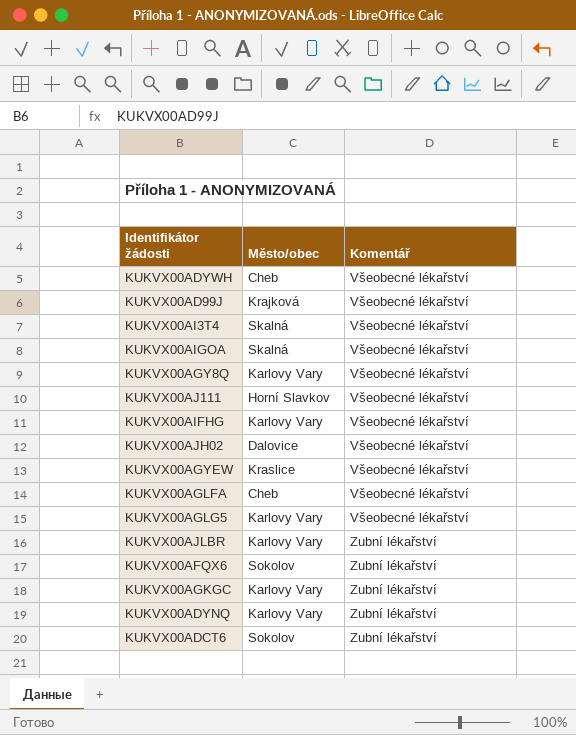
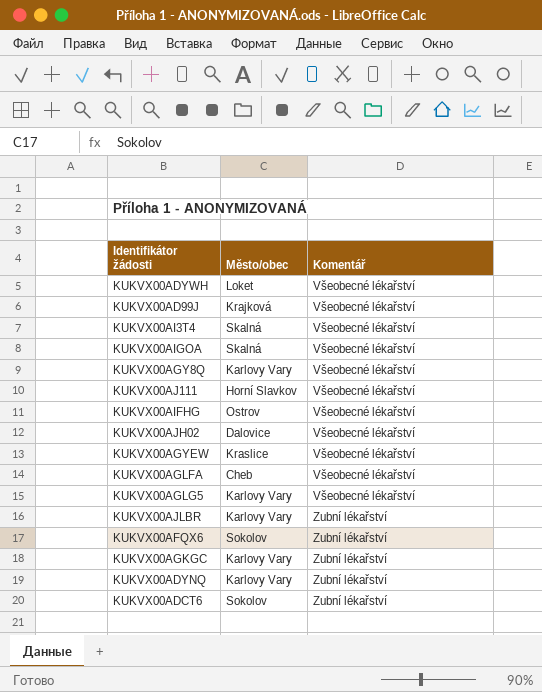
KUKVX00ADYWH | Město/obec: Cheb -> Loket
KUKVX00AIFHG | Město/obec: Karlovy Vary -> Ostrov

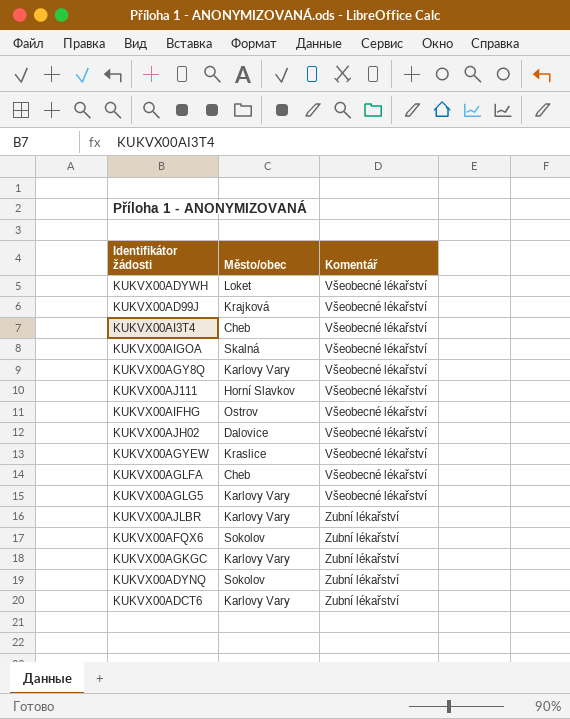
KUKVX00AI3T4 | Město/obec: Skalná -> Cheb
KUKVX00ADYNQ | Město/obec: Karlovy Vary -> Sokolov
KUKVX00ADCT6 | Město/obec: Sokolov -> Karlovy Vary

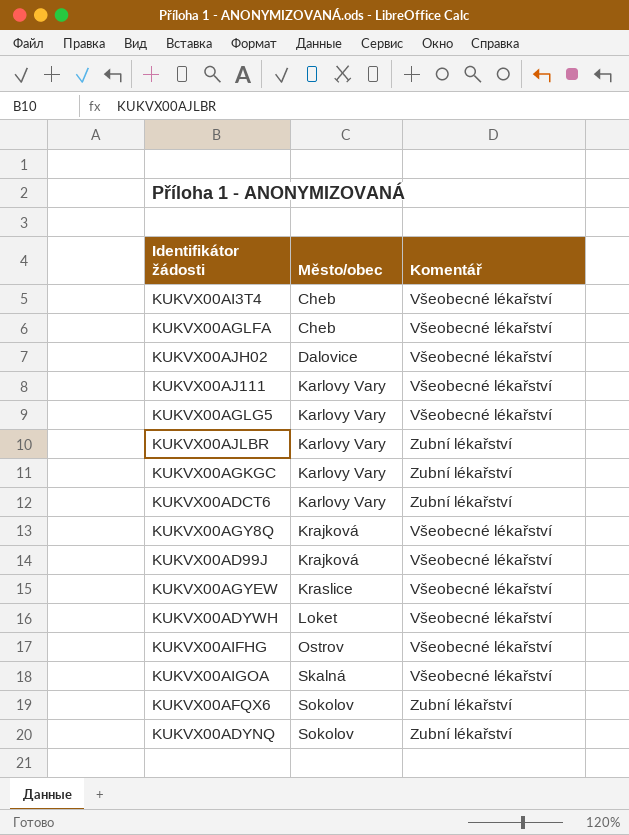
row order: Komentář ascending -> Město/obec ascending
KUKVX00AJ111 | Město/obec: Horní Slavkov -> Karlovy Vary
KUKVX00AGY8Q | Město/obec: Karlovy Vary -> Krajková

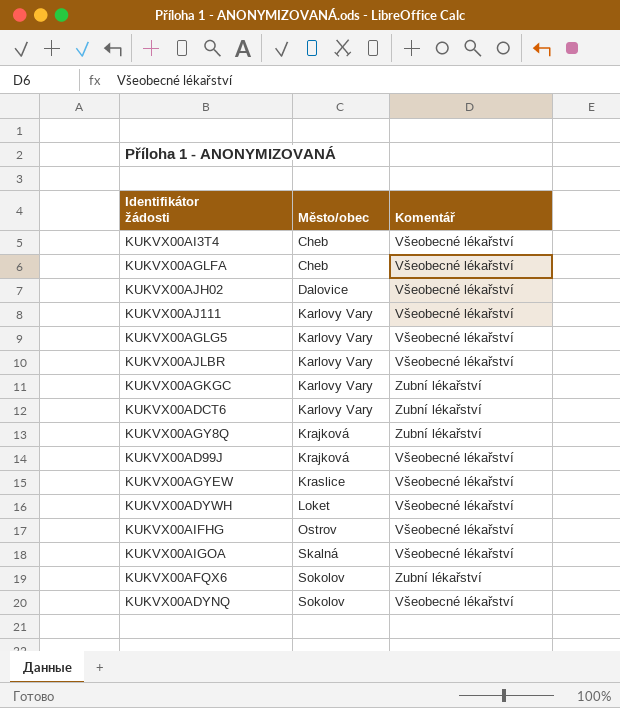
KUKVX00AJLBR | Komentář: Zubní lékařství -> Všeobecné lékařství
KUKVX00AGY8Q | Komentář: Všeobecné lékařství -> Zubní lékařství
KUKVX00ADYNQ | Komentář: Zubní lékařství -> Všeobecné lékařství

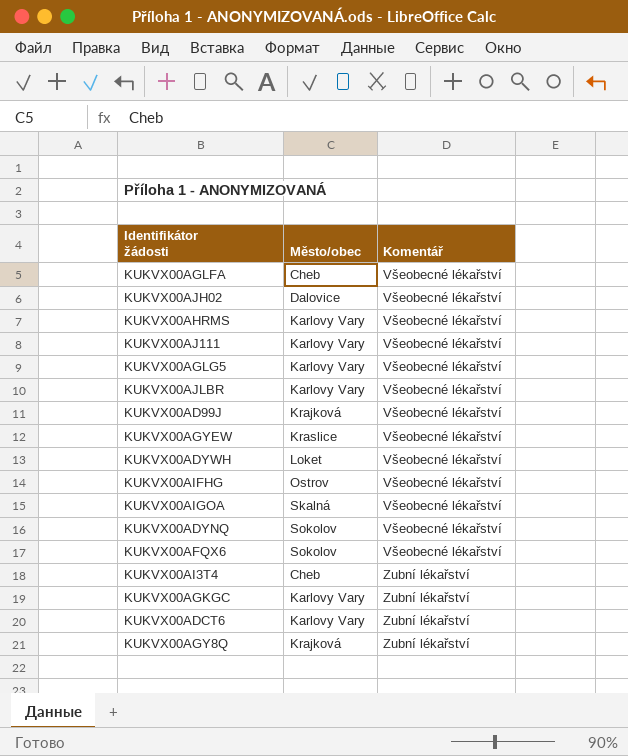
row order: Město/obec ascending -> Komentář ascending
row KUKVX00AHRMS: none -> Karlovy Vary | Všeobecné lékařství
KUKVX00AFQX6 | Komentář: Zubní lékařství -> Všeobecné lékařství
KUKVX00AI3T4 | Komentář: Všeobecné lékařství -> Zubní lékařství

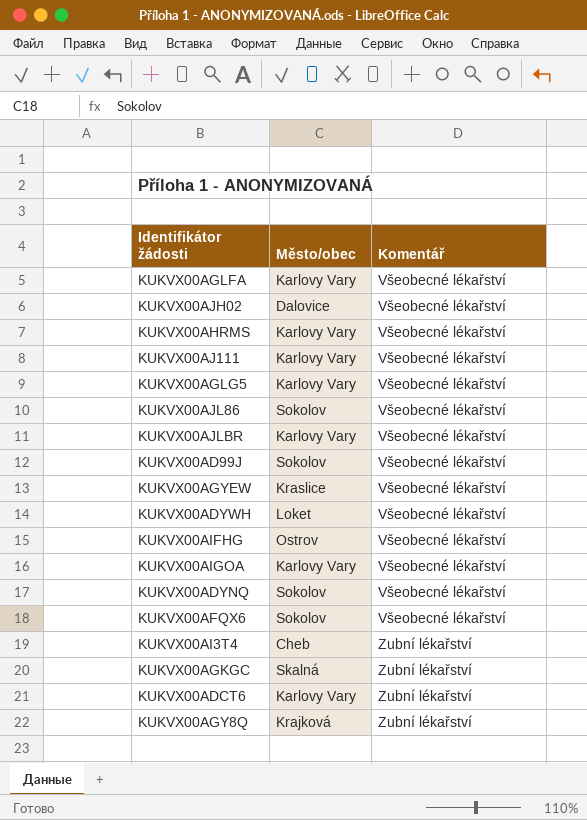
KUKVX00AGLFA | Město/obec: Cheb -> Karlovy Vary
row KUKVX00AJL86: none -> Sokolov | Všeobecné lékařství
KUKVX00AD99J | Město/obec: Krajková -> Sokolov
KUKVX00AIGOA | Město/obec: Skalná -> Karlovy Vary
KUKVX00AGKGC | Město/obec: Karlovy Vary -> Skalná

